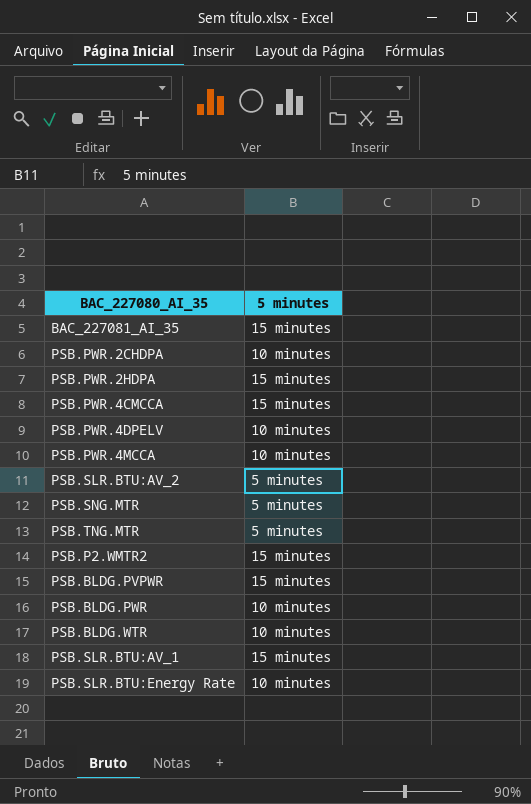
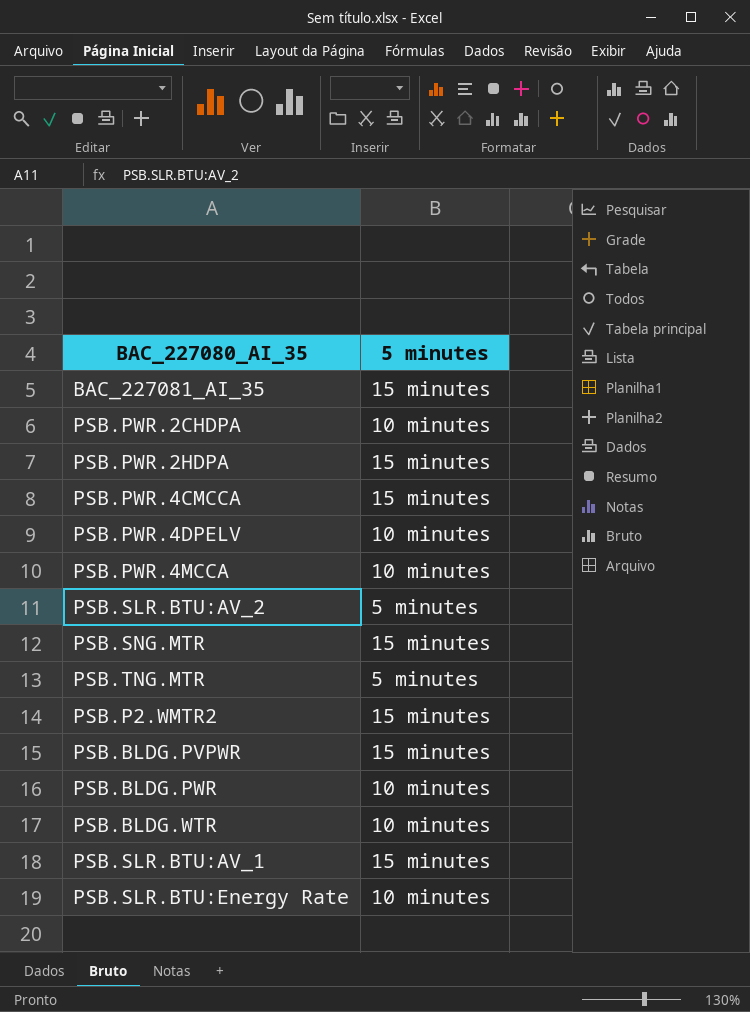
PSB.SNG.MTR | 5 minutes: 5 minutes -> 15 minutes

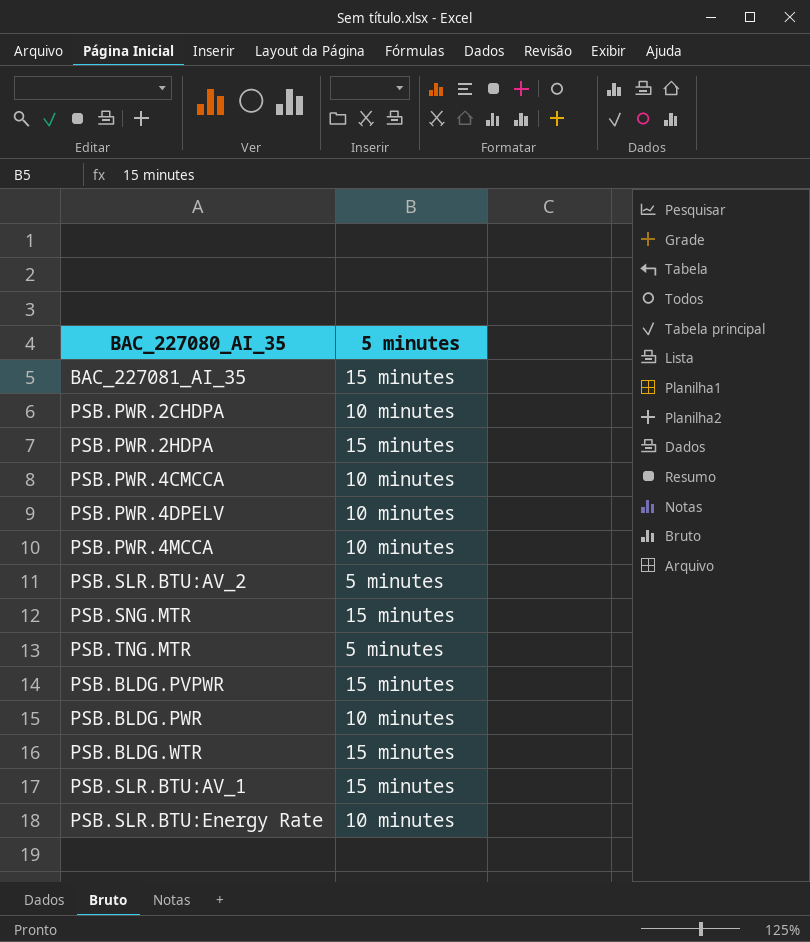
row PSB.P2.WMTR2: 15 minutes -> none
PSB.PWR.4CMCCA | 5 minutes: 15 minutes -> 10 minutes
PSB.BLDG.WTR | 5 minutes: 10 minutes -> 15 minutes

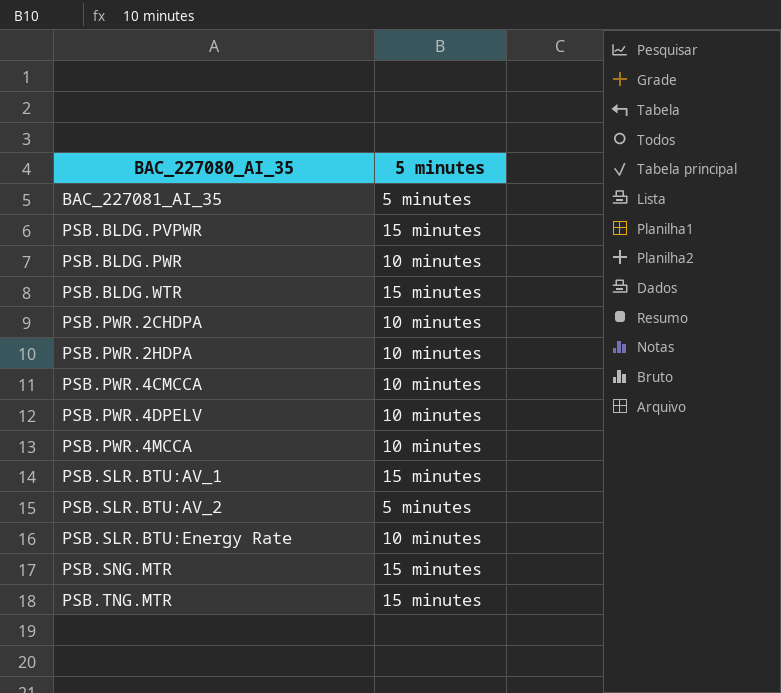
row order: none -> BAC_227080_AI_35 ascending
BAC_227081_AI_35 | 5 minutes: 15 minutes -> 5 minutes
PSB.PWR.2HDPA | 5 minutes: 15 minutes -> 10 minutes
PSB.TNG.MTR | 5 minutes: 5 minutes -> 15 minutes

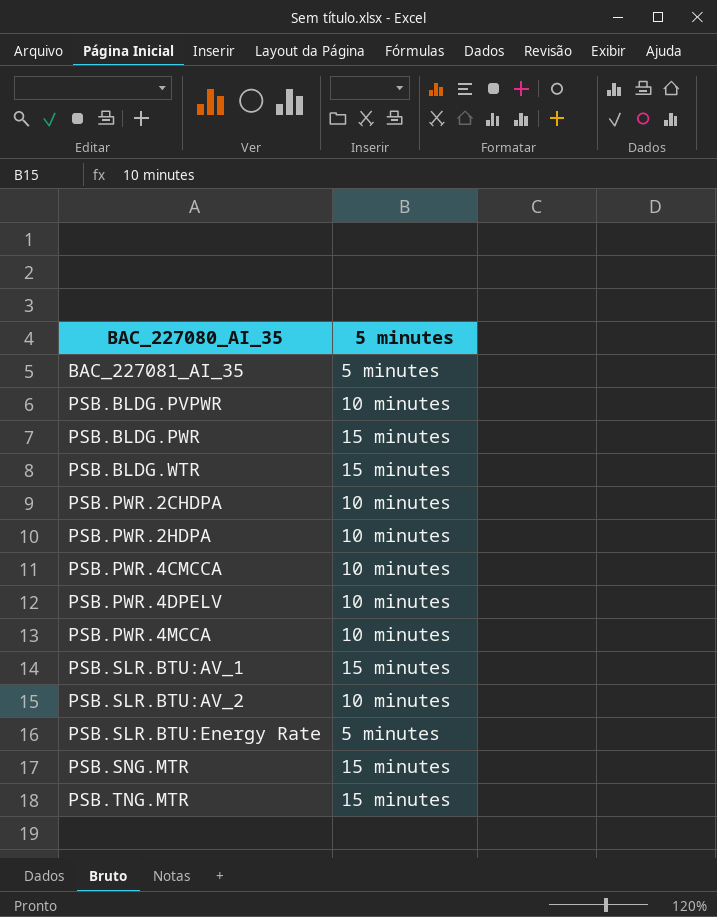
PSB.BLDG.PVPWR | 5 minutes: 15 minutes -> 10 minutes
PSB.BLDG.PWR | 5 minutes: 10 minutes -> 15 minutes
PSB.SLR.BTU:AV_2 | 5 minutes: 5 minutes -> 10 minutes
PSB.SLR.BTU:Energy Rate | 5 minutes: 10 minutes -> 5 minutes

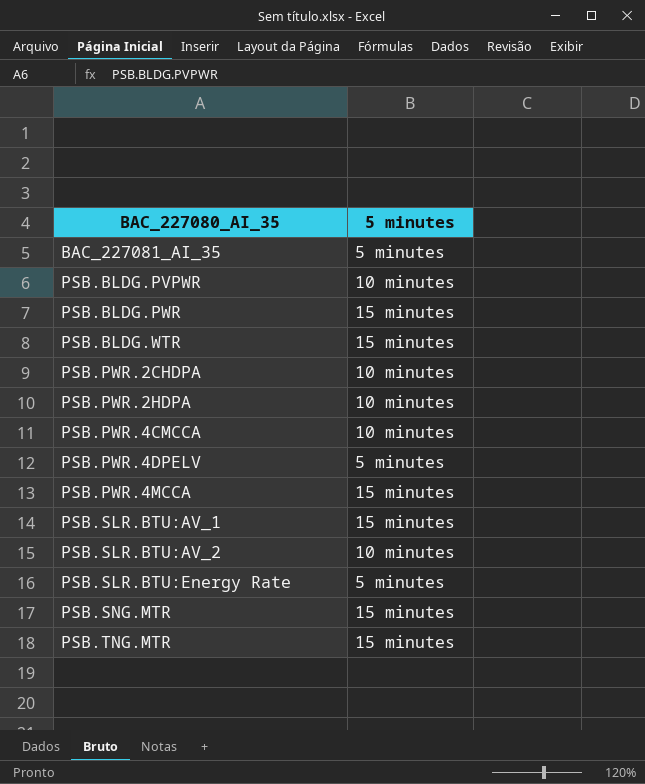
PSB.PWR.4DPELV | 5 minutes: 10 minutes -> 5 minutes
PSB.PWR.4MCCA | 5 minutes: 10 minutes -> 15 minutes

